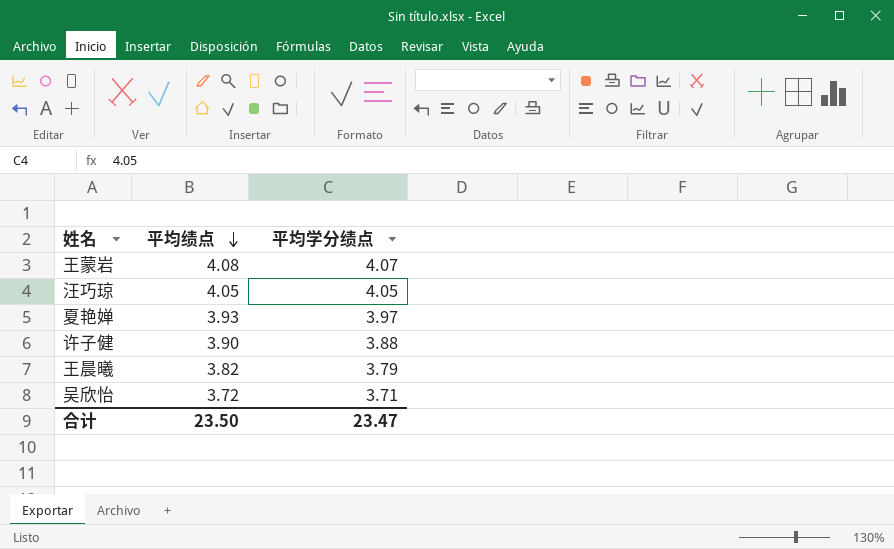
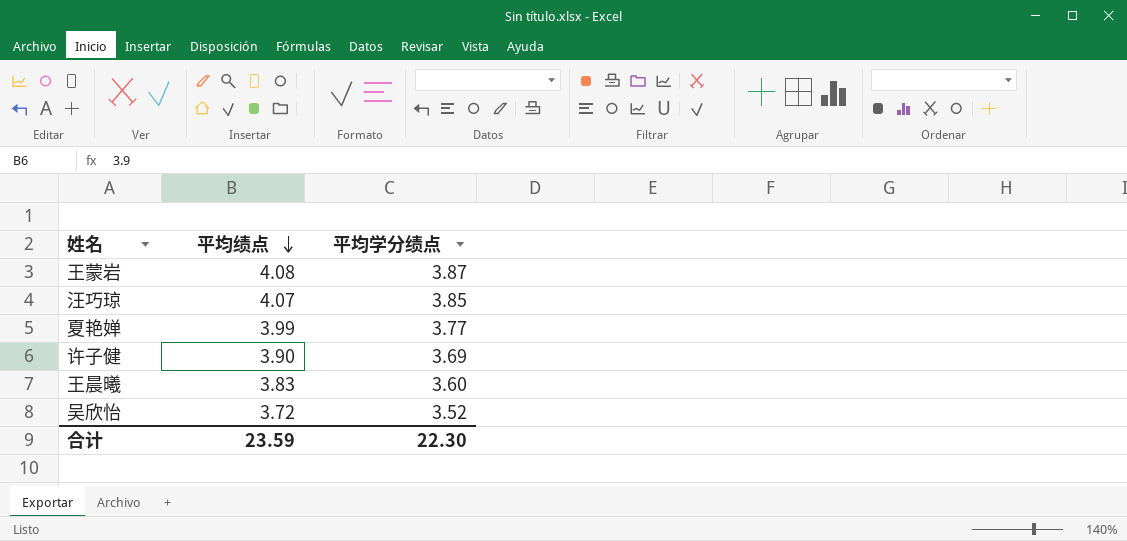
王蒙岩 | 平均学分绩点: 4.07 -> 3.87
汪巧琼 | 平均绩点: 4.05 -> 4.07
汪巧琼 | 平均学分绩点: 4.05 -> 3.85
夏艳婵 | 平均绩点: 3.93 -> 3.99
夏艳婵 | 平均学分绩点: 3.97 -> 3.77
许子健 | 平均学分绩点: 3.88 -> 3.69
王晨曦 | 平均绩点: 3.82 -> 3.83
王晨曦 | 平均学分绩点: 3.79 -> 3.60
吴欣怡 | 平均学分绩点: 3.71 -> 3.52
合计 | 平均绩点: 23.50 -> 23.59
合计 | 平均学分绩点: 23.47 -> 22.30

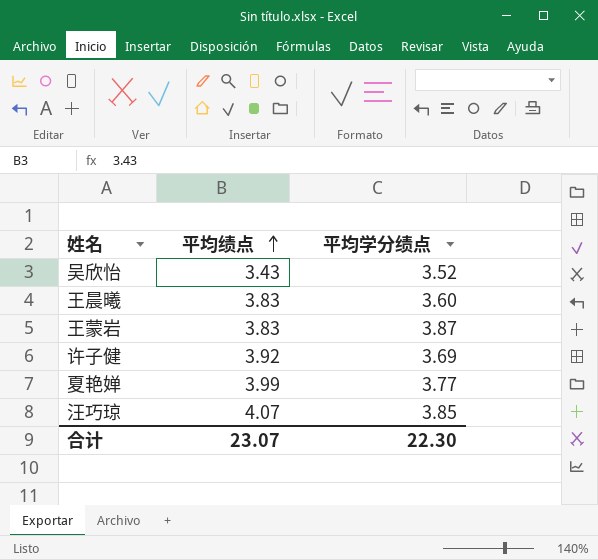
row order: 平均绩点 descending -> 平均绩点 ascending
吴欣怡 | 平均绩点: 3.72 -> 3.43
王蒙岩 | 平均绩点: 4.08 -> 3.83
许子健 | 平均绩点: 3.90 -> 3.92
合计 | 平均绩点: 23.59 -> 23.07

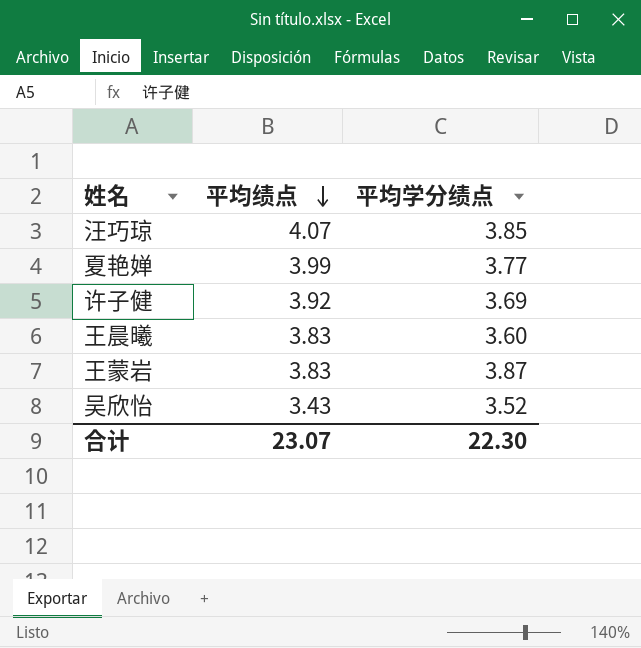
row order: 平均绩点 ascending -> 平均绩点 descending

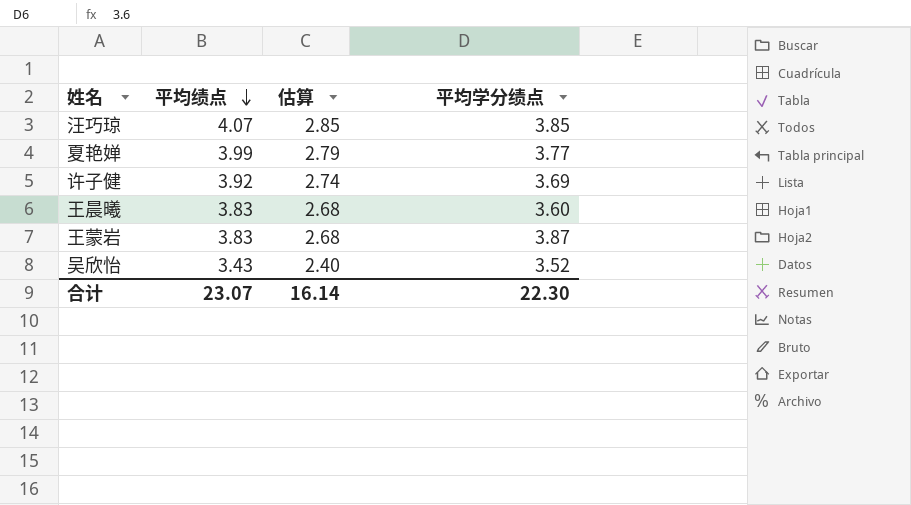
column 估算 | formula: none -> [平均绩点] * 0.7

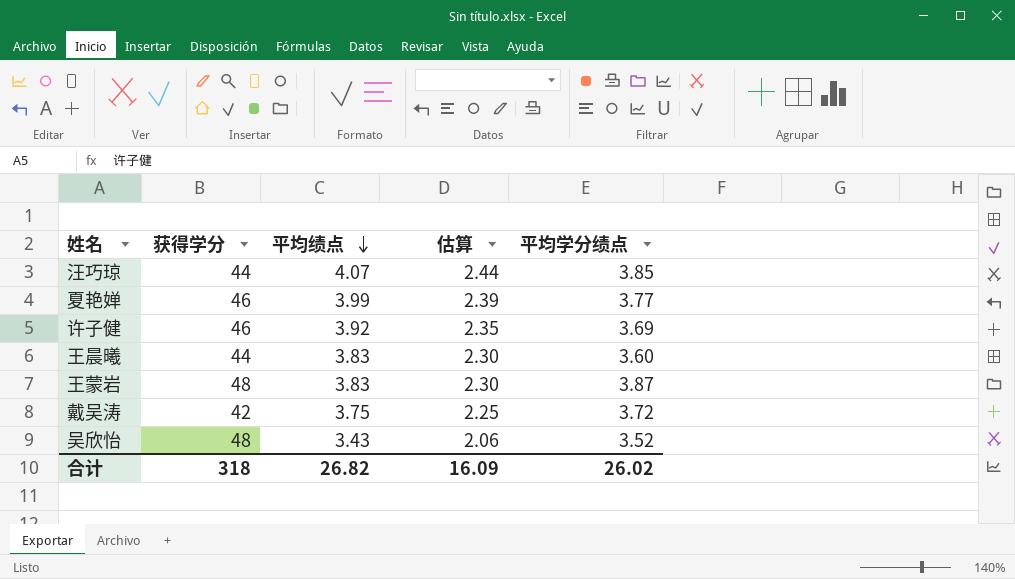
column 获得学分 | position: none -> 2
column 估算 | formula: [平均绩点] * 0.7 -> [平均绩点] * 0.6
row 戴吴涛: none -> 42 | 3.75 | 2.25 | 3.72
合计 | 平均绩点: 23.07 -> 26.82
合计 | 估算: 16.14 -> 16.09
合计 | 平均学分绩点: 22.30 -> 26.02

